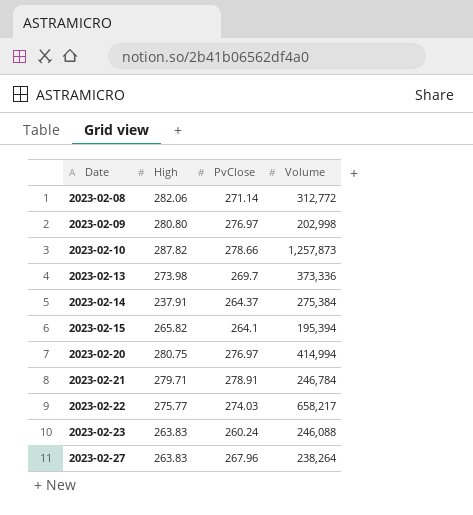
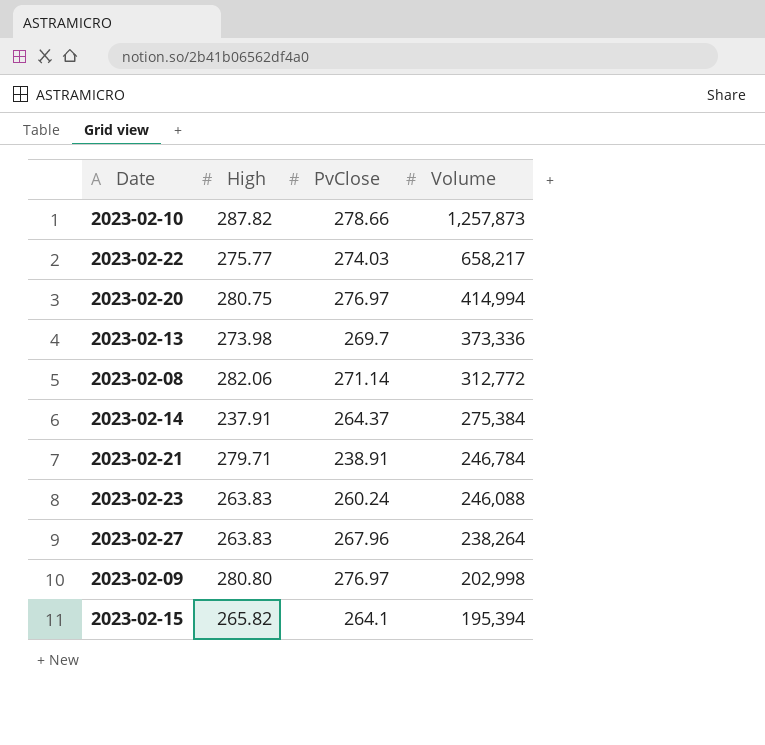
row order: Date ascending -> Volume descending
2023-02-21 | PvClose: 278.91 -> 238.91

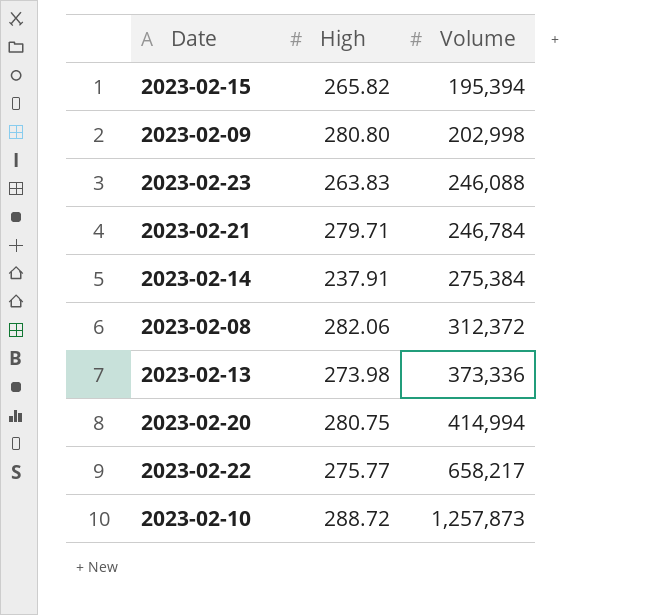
row order: Volume descending -> Volume ascending
column PvClose | position: 3 -> none
row 2023-02-27: 263.83 | 267.96 | 238,264 -> none
2023-02-08 | Volume: 312,772 -> 312,372
2023-02-10 | High: 287.82 -> 288.72

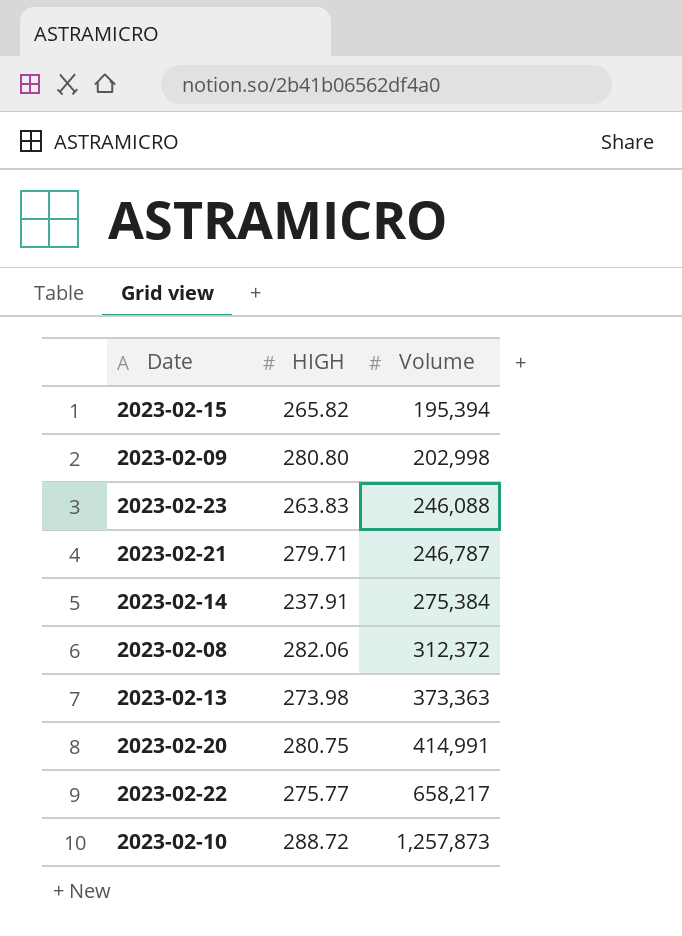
column name: High -> HIGH
2023-02-21 | Volume: 246,784 -> 246,787
2023-02-13 | Volume: 373,336 -> 373,363
2023-02-20 | Volume: 414,994 -> 414,991

